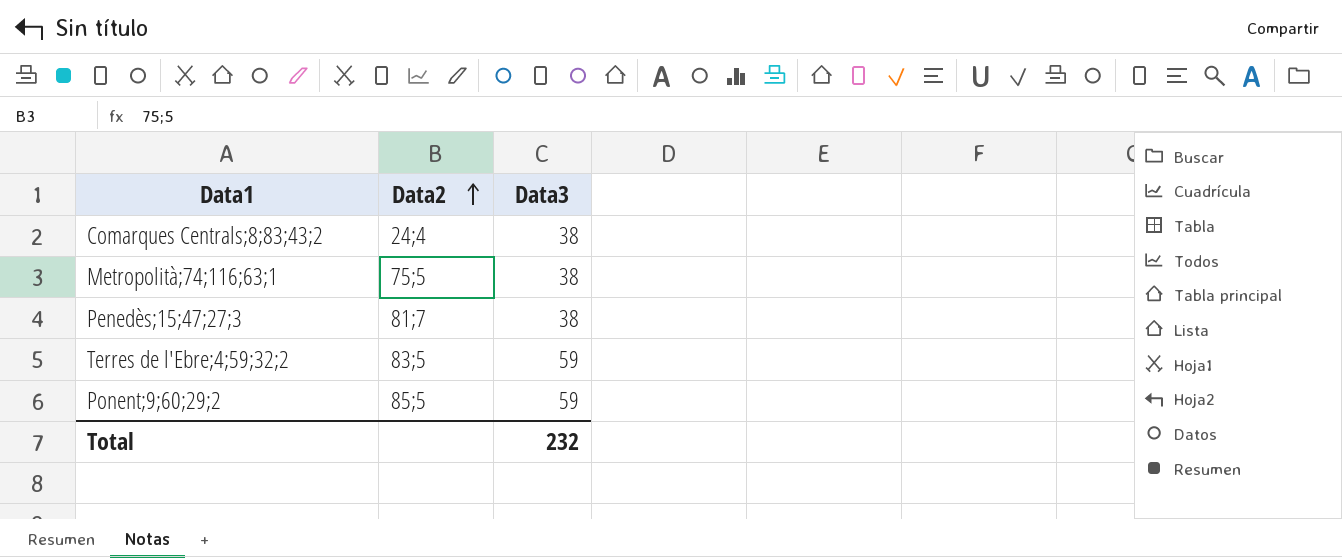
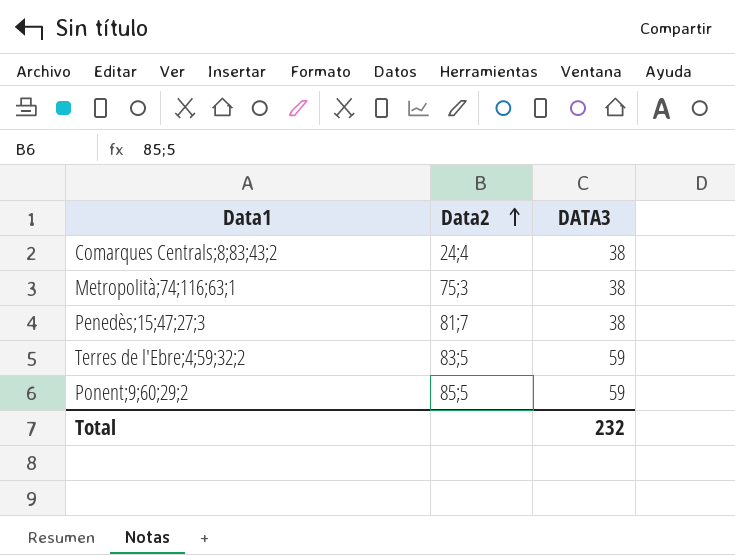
column name: Data3 -> DATA3
Metropolità;74;116;63;1 | Data2: 75;5 -> 75;3

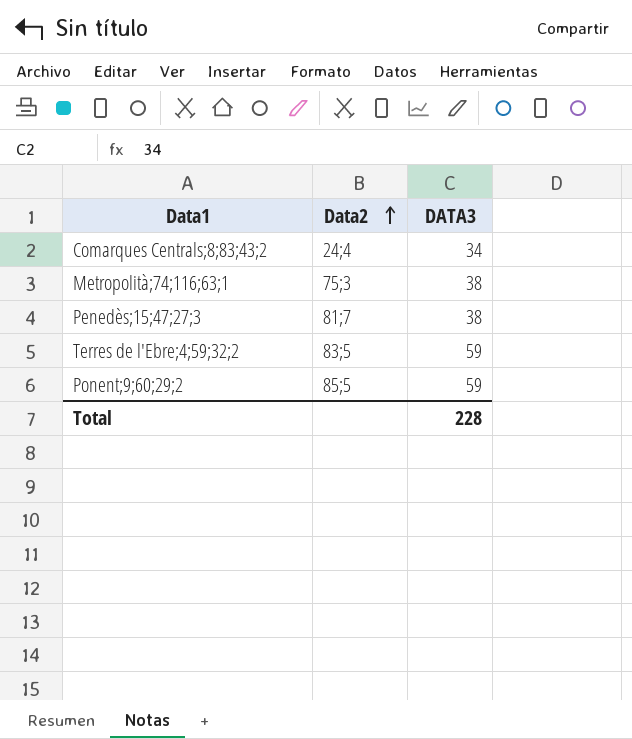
Comarques Centrals;8;83;43;2 | DATA3: 38 -> 34
Total | DATA3: 232 -> 228

